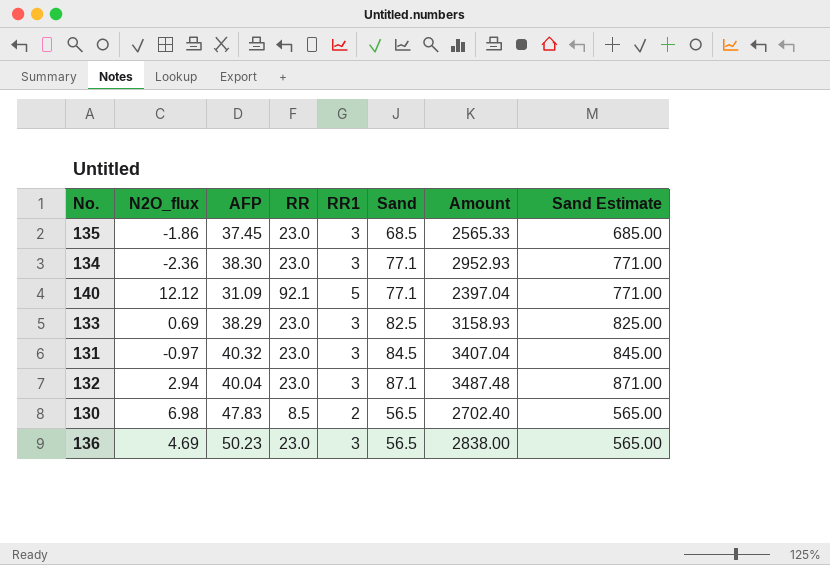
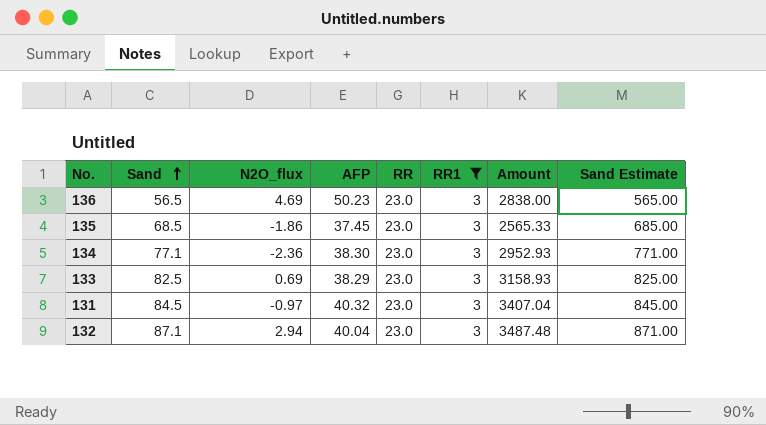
filter: none -> RR1 = 3
row order: none -> Sand ascending
column Sand | position: 6 -> 2

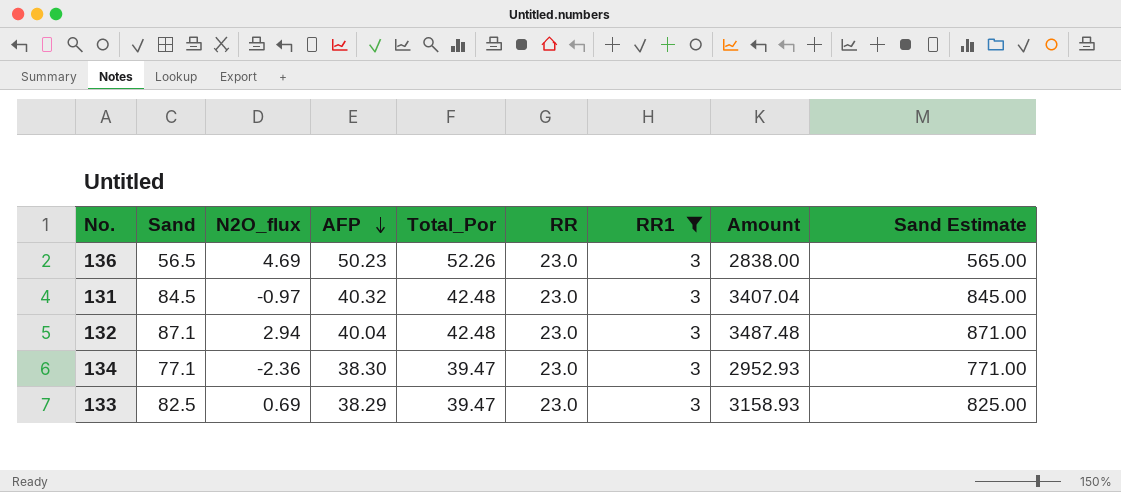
row order: Sand ascending -> AFP descending
column Total_Por | position: none -> 5
row 135: 68.5 | -1.86 | 37.45 | 23.0 | 3 | 2565.33 | 685.00 -> none

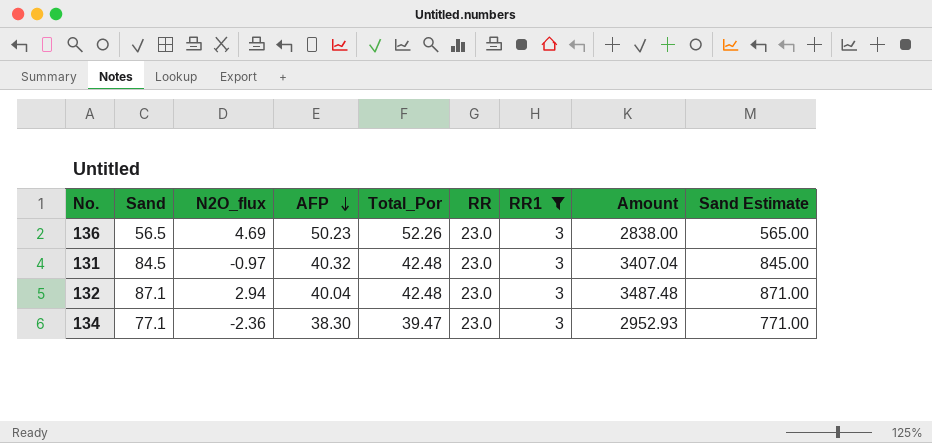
row 133: 82.5 | 0.69 | 38.29 | 39.47 | 23.0 | 3 | 3158.93 | 825.00 -> none

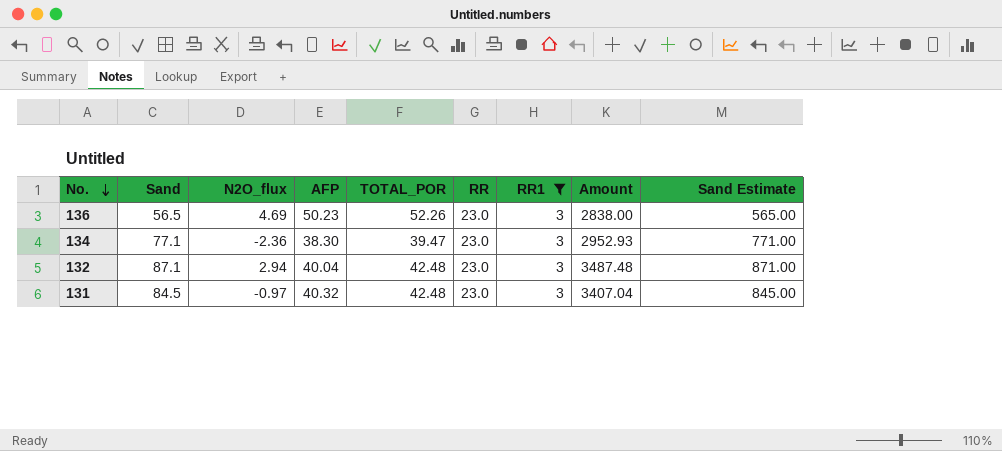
row order: AFP descending -> No. descending
column name: Total_Por -> TOTAL_POR

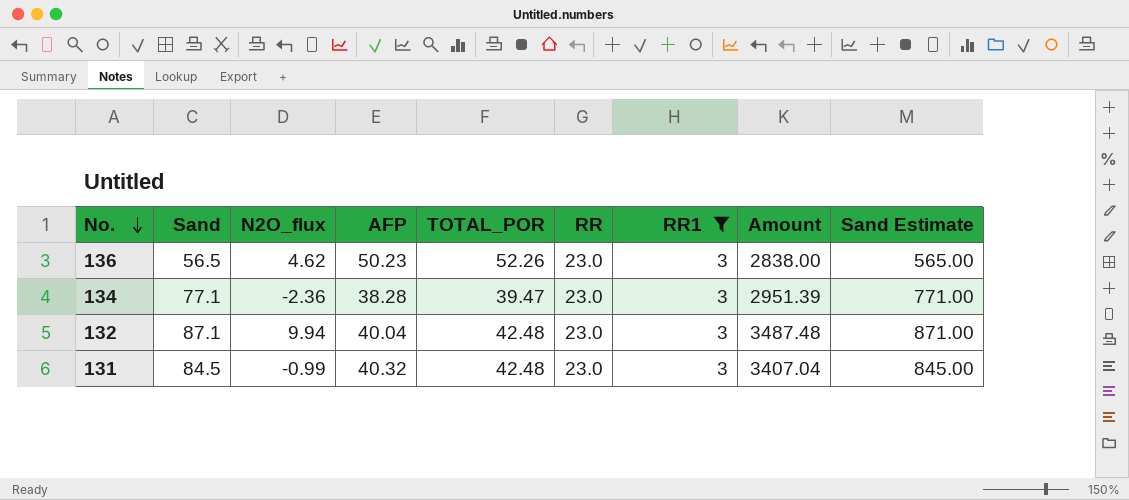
136 | N2O_flux: 4.69 -> 4.62
134 | AFP: 38.30 -> 38.28
134 | Amount: 2952.93 -> 2951.39
132 | N2O_flux: 2.94 -> 9.94
131 | N2O_flux: -0.97 -> -0.99

